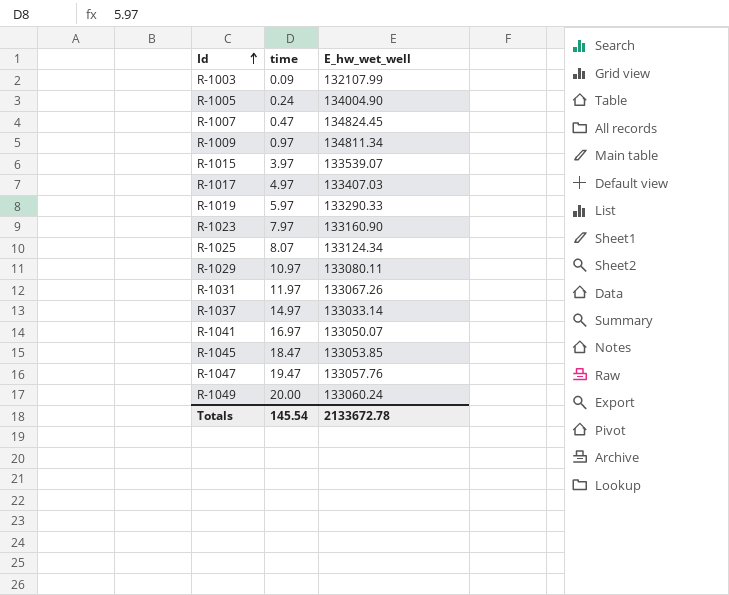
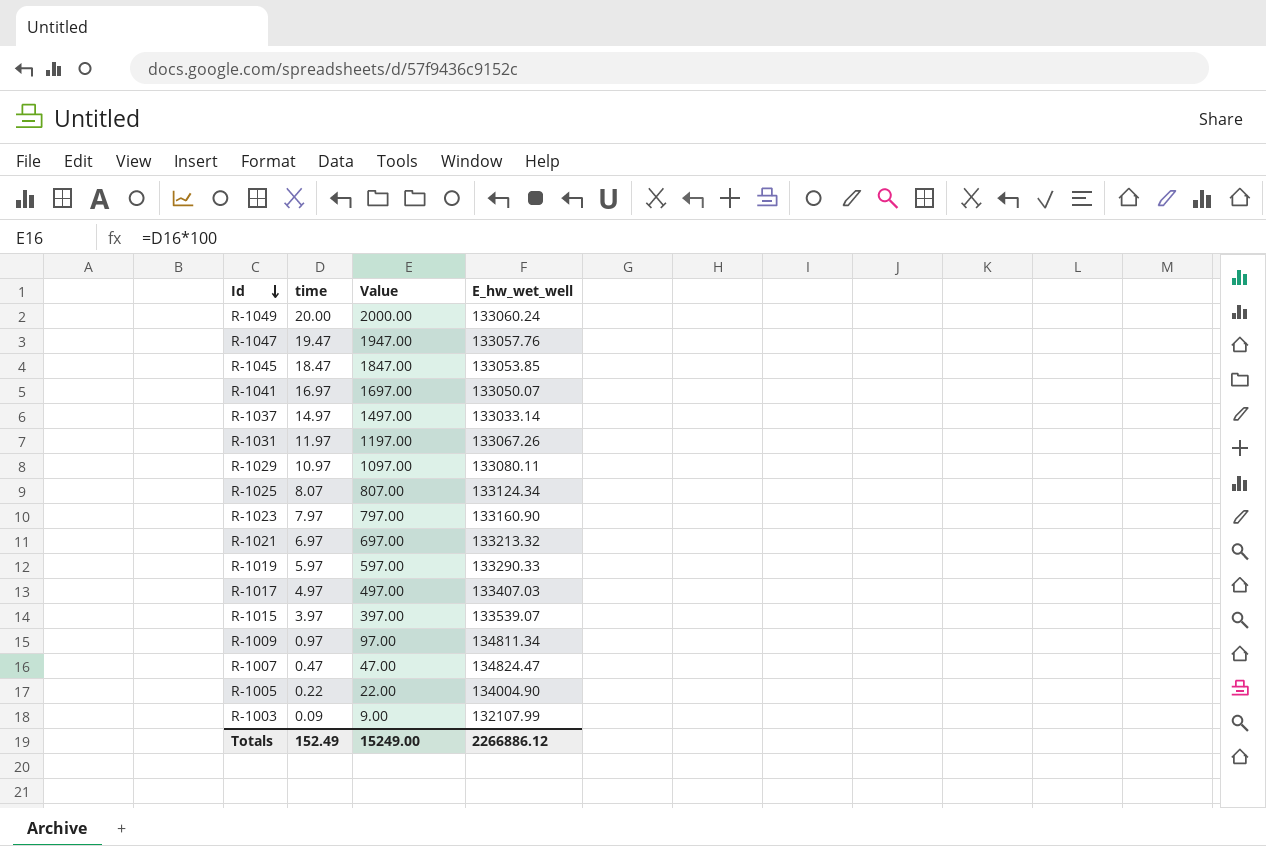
row order: Id ascending -> Id descending
column Value | formula: none -> [time] * 100
row R-1021: none -> 6.97 | 697.00 | 133213.32
R-1007 | E_hw_wet_well: 134824.45 -> 134824.47
R-1005 | time: 0.24 -> 0.22
Totals | time: 145.54 -> 152.49
Totals | E_hw_wet_well: 2133672.78 -> 2266886.12

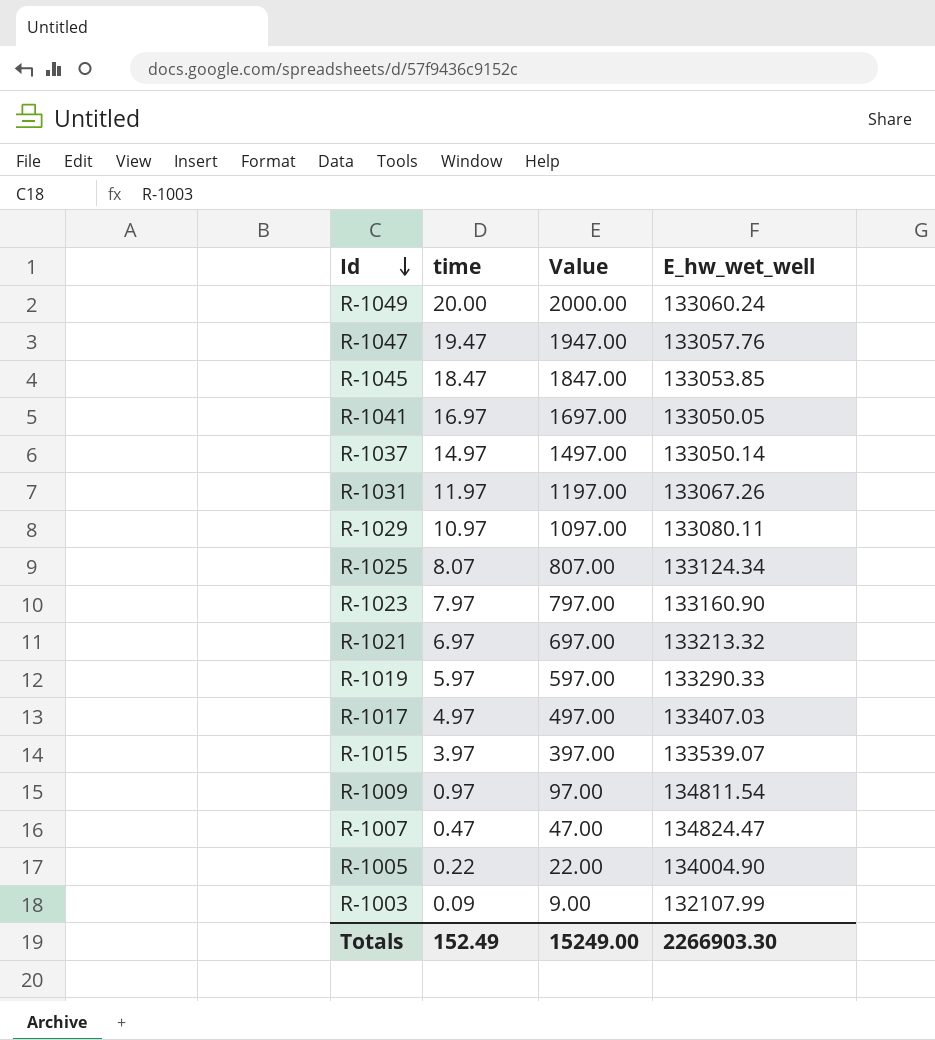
R-1041 | E_hw_wet_well: 133050.07 -> 133050.05
R-1037 | E_hw_wet_well: 133033.14 -> 133050.14
R-1009 | E_hw_wet_well: 134811.34 -> 134811.54
Totals | E_hw_wet_well: 2266886.12 -> 2266903.30

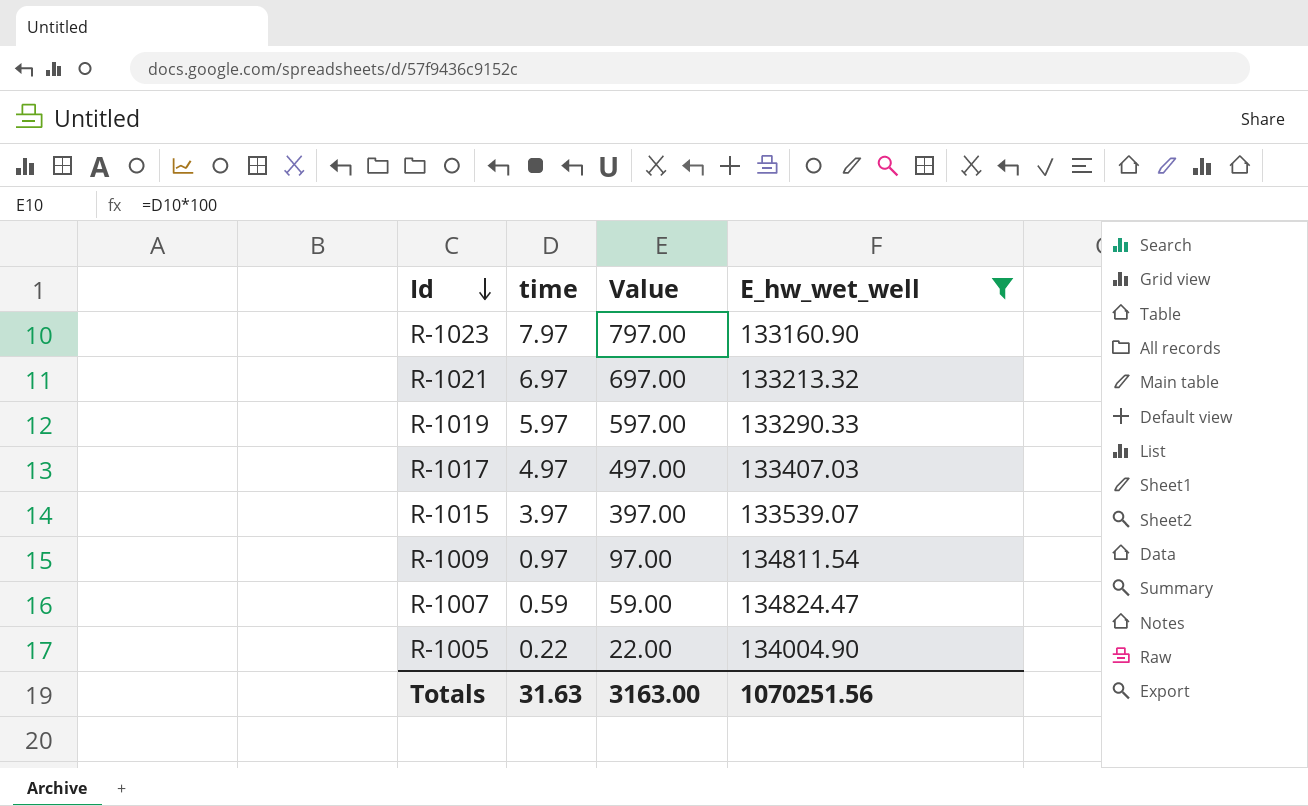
filter: none -> E_hw_wet_well >= 133160.90
R-1007 | time: 0.47 -> 0.59
R-1007 | Value: 47.00 -> 59.00
Totals | time: 152.49 -> 31.63
Totals | Value: 15249.00 -> 3163.00
Totals | E_hw_wet_well: 2266903.30 -> 1070251.56

